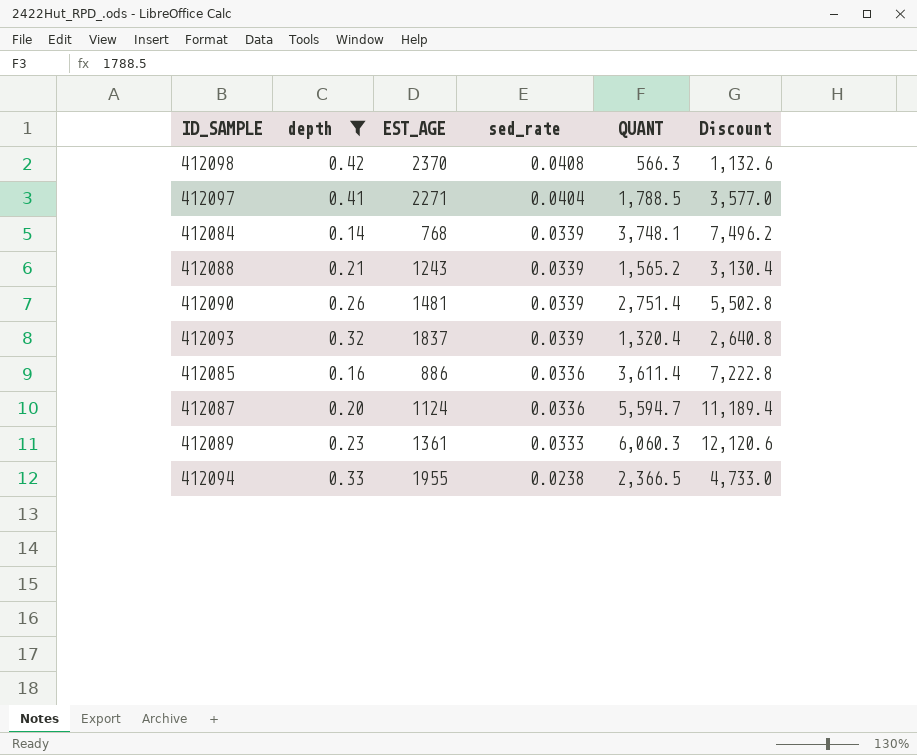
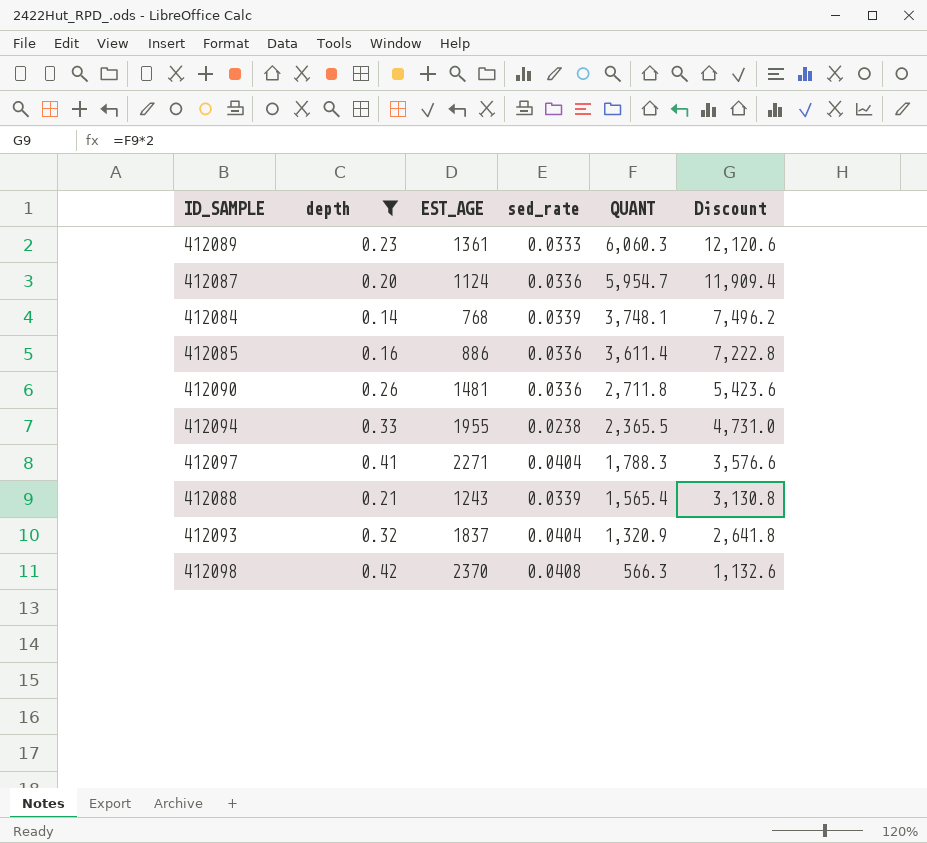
row order: sed_rate descending -> QUANT descending
412087 | QUANT: 5,594.7 -> 5,954.7
412087 | Discount: 11,189.4 -> 11,909.4
412090 | sed_rate: 0.0339 -> 0.0336
412090 | QUANT: 2,751.4 -> 2,711.8
412090 | Discount: 5,502.8 -> 5,423.6
412094 | QUANT: 2,366.5 -> 2,365.5
412094 | Discount: 4,733.0 -> 4,731.0
412097 | QUANT: 1,788.5 -> 1,788.3
412097 | Discount: 3,577.0 -> 3,576.6
412088 | QUANT: 1,565.2 -> 1,565.4
412088 | Discount: 3,130.4 -> 3,130.8
412093 | sed_rate: 0.0339 -> 0.0404
412093 | QUANT: 1,320.4 -> 1,320.9
412093 | Discount: 2,640.8 -> 2,641.8

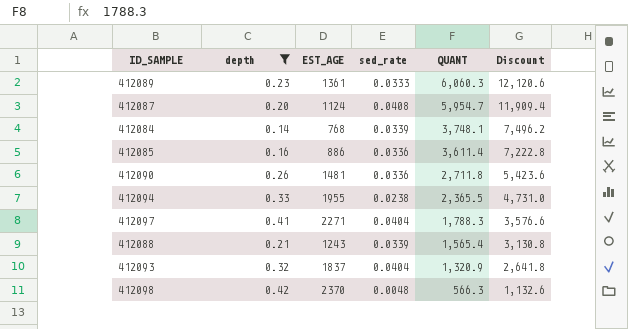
412087 | sed_rate: 0.0336 -> 0.0408
412098 | sed_rate: 0.0408 -> 0.0048

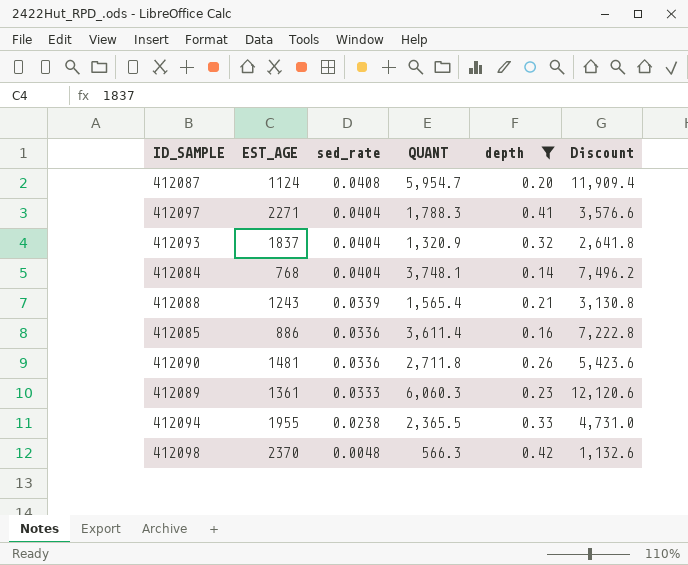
row order: QUANT descending -> sed_rate descending
column depth | position: 2 -> 5
412084 | sed_rate: 0.0339 -> 0.0404

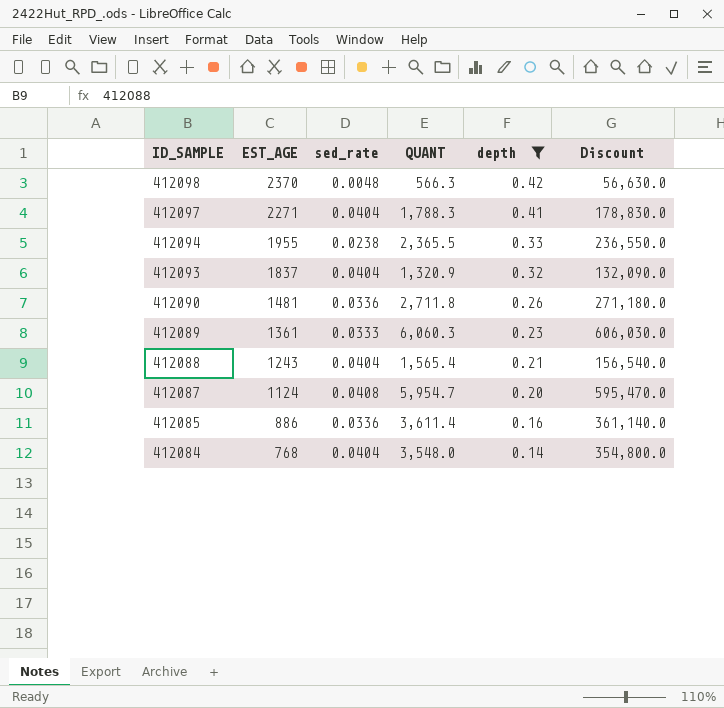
row order: sed_rate descending -> ID_SAMPLE descending
column Discount | formula: [QUANT] * 2 -> [QUANT] * 100
412088 | sed_rate: 0.0339 -> 0.0404
412084 | QUANT: 3,748.1 -> 3,548.0

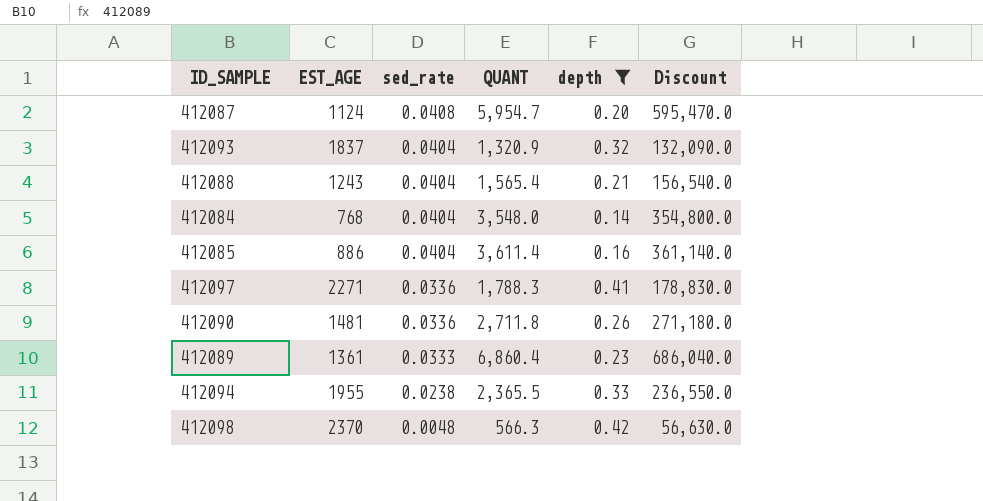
row order: ID_SAMPLE descending -> sed_rate descending
412085 | sed_rate: 0.0336 -> 0.0404
412097 | sed_rate: 0.0404 -> 0.0336
412089 | QUANT: 6,060.3 -> 6,860.4
412089 | Discount: 606,030.0 -> 686,040.0

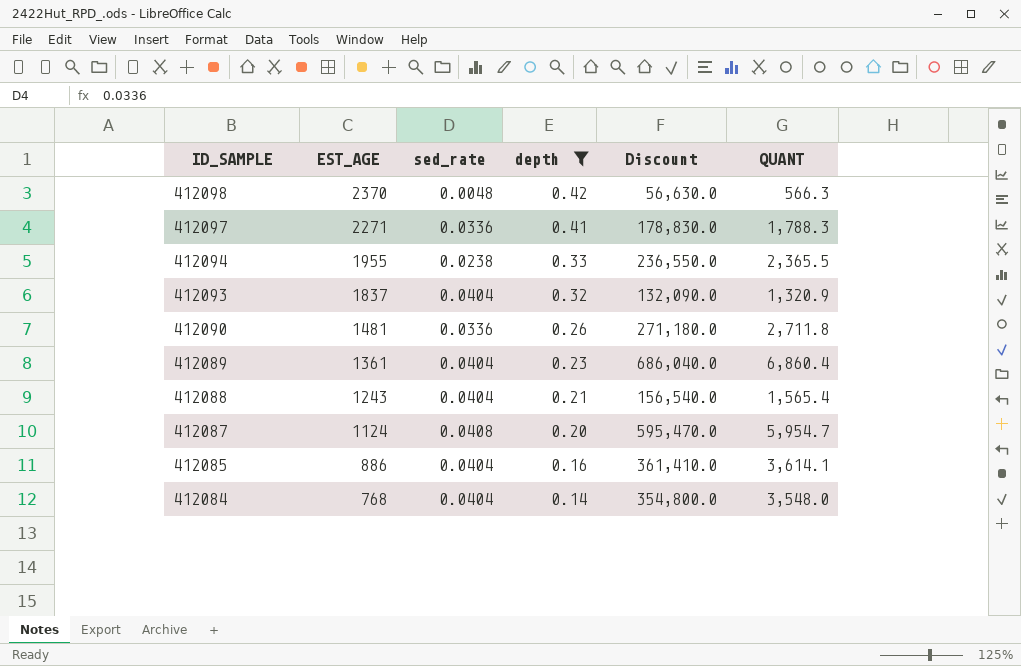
row order: sed_rate descending -> ID_SAMPLE descending
column QUANT | position: 4 -> 6
412089 | sed_rate: 0.0333 -> 0.0404
412085 | Discount: 361,140.0 -> 361,410.0
412085 | QUANT: 3,611.4 -> 3,614.1

